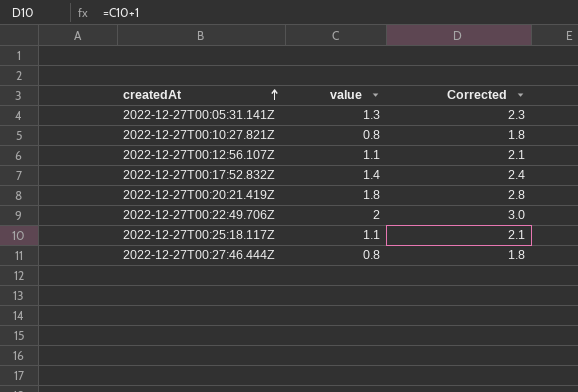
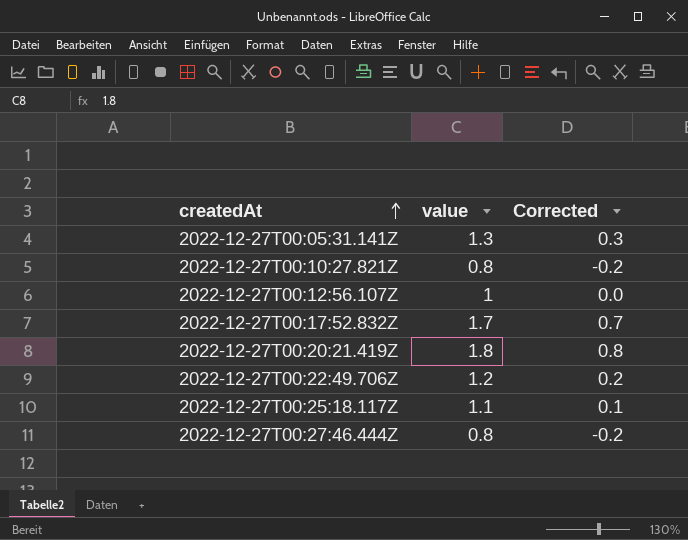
column Corrected | formula: [value] + 1 -> [value] - 1
2022-12-27T00:12:56.107Z | value: 1.1 -> 1
2022-12-27T00:17:52.832Z | value: 1.4 -> 1.7
2022-12-27T00:22:49.706Z | value: 2 -> 1.2

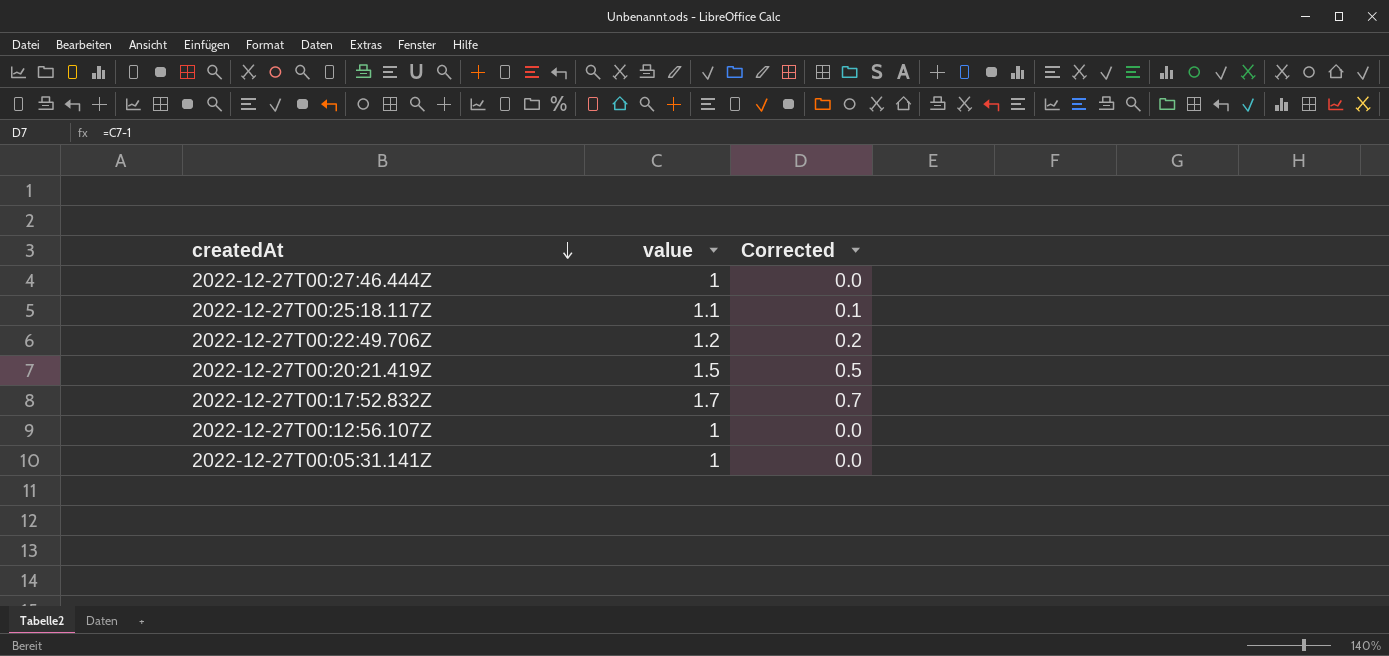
row order: createdAt ascending -> createdAt descending
row 2022-12-27T00:10:27.821Z: 0.8 | -0.2 -> none
2022-12-27T00:27:46.444Z | value: 0.8 -> 1
2022-12-27T00:27:46.444Z | Corrected: -0.2 -> 0.0
2022-12-27T00:20:21.419Z | value: 1.8 -> 1.5
2022-12-27T00:20:21.419Z | Corrected: 0.8 -> 0.5
2022-12-27T00:05:31.141Z | value: 1.3 -> 1
2022-12-27T00:05:31.141Z | Corrected: 0.3 -> 0.0

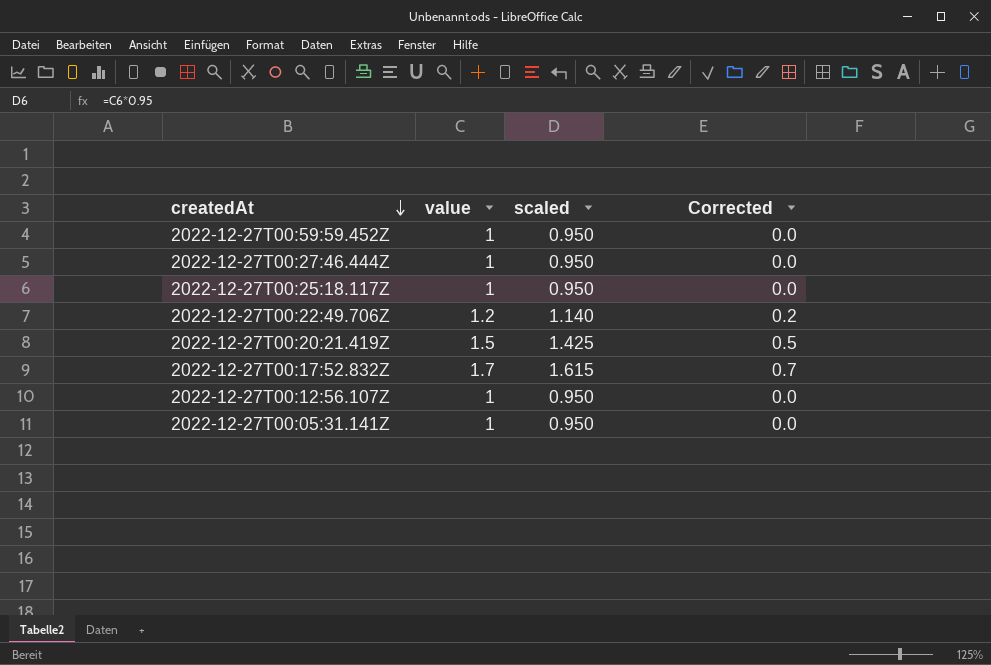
column scaled | formula: none -> [value] * 0.95
row 2022-12-27T00:59:59.452Z: none -> 1 | 0.950 | 0.0
2022-12-27T00:25:18.117Z | value: 1.1 -> 1
2022-12-27T00:25:18.117Z | Corrected: 0.1 -> 0.0

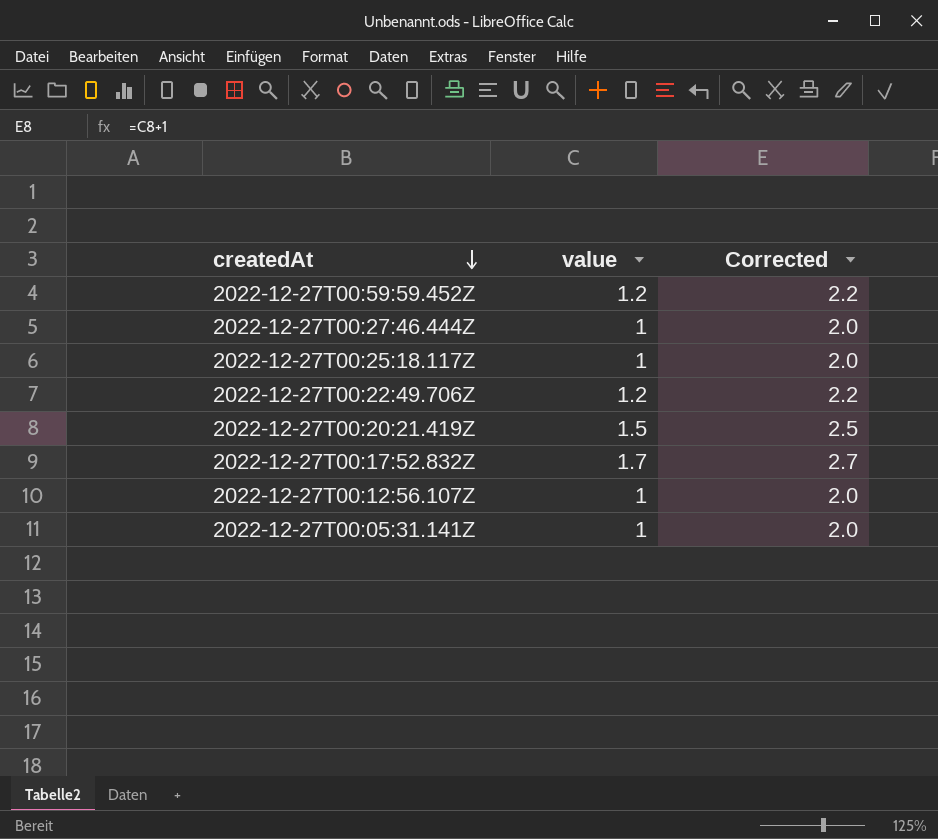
column scaled | formula: [value] * 0.95 -> none
column Corrected | formula: [value] - 1 -> [value] + 1
2022-12-27T00:59:59.452Z | value: 1 -> 1.2

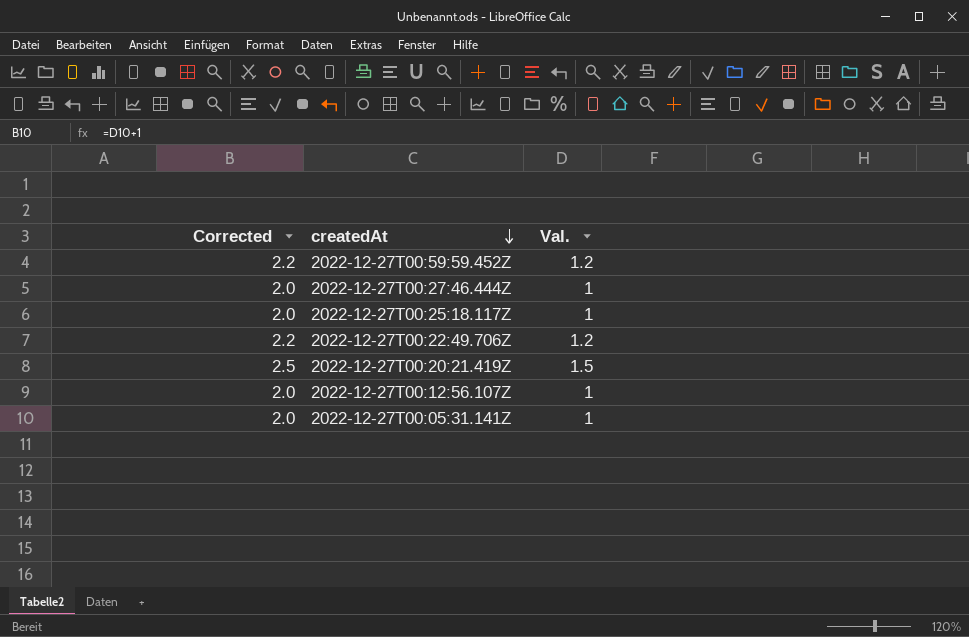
column Corrected | position: 3 -> 1
column name: value -> Val.
row 2022-12-27T00:17:52.832Z: 1.7 | 2.7 -> none

